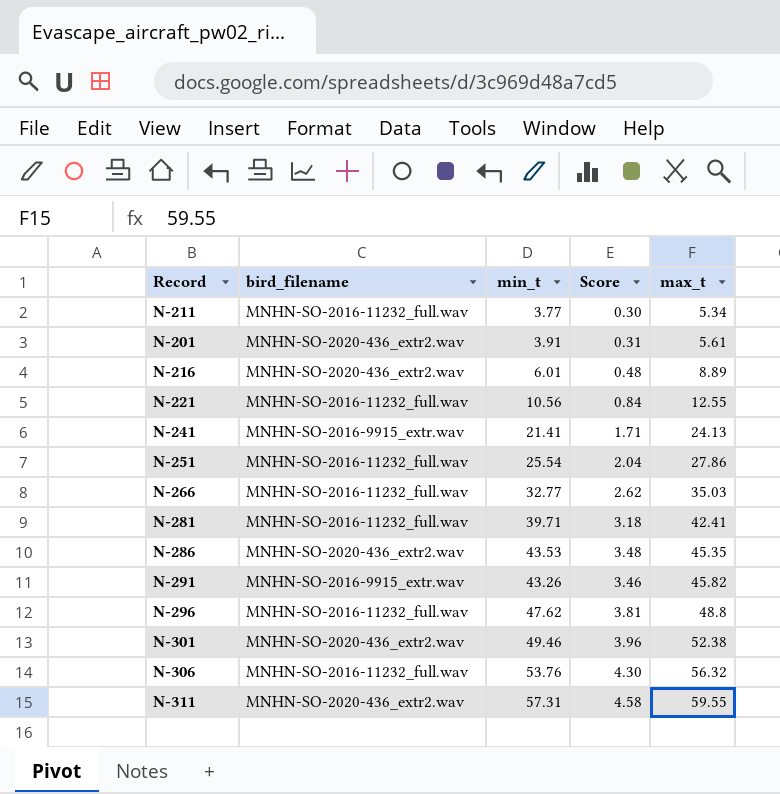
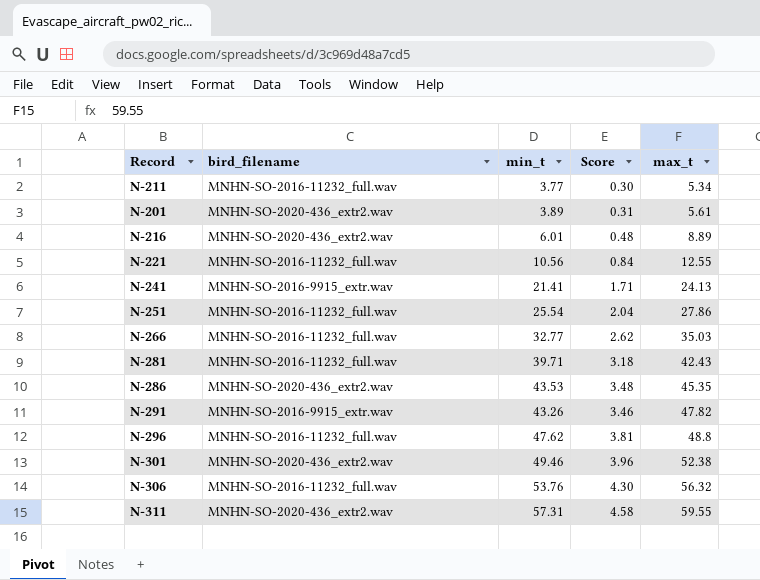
N-201 | min_t: 3.91 -> 3.89
N-281 | max_t: 42.41 -> 42.43
N-291 | max_t: 45.82 -> 47.82

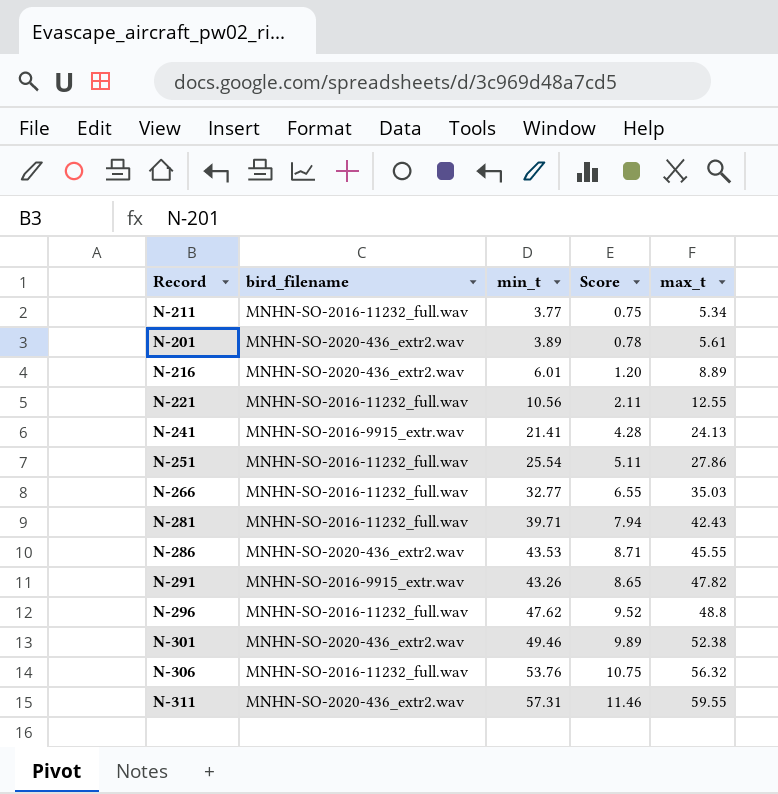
column Score | formula: [min_t] * 0.08 -> [min_t] * 0.2
N-286 | max_t: 45.35 -> 45.55

